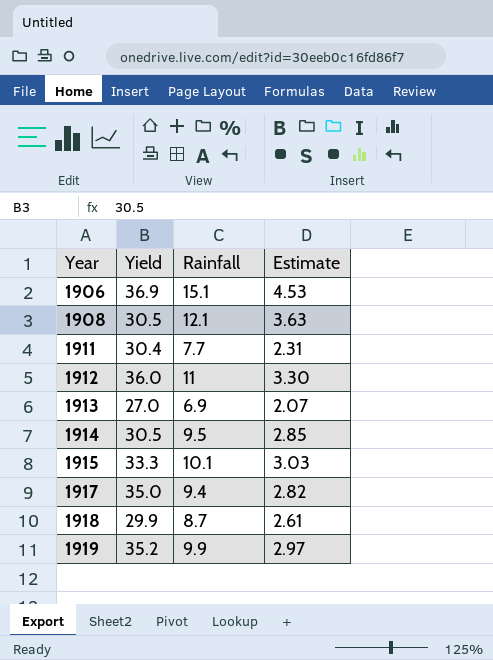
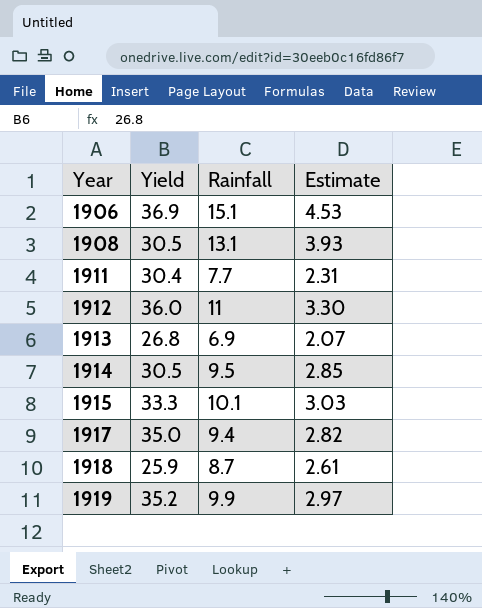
1908 | Rainfall: 12.1 -> 13.1
1908 | Estimate: 3.63 -> 3.93
1913 | Yield: 27.0 -> 26.8
1918 | Yield: 29.9 -> 25.9

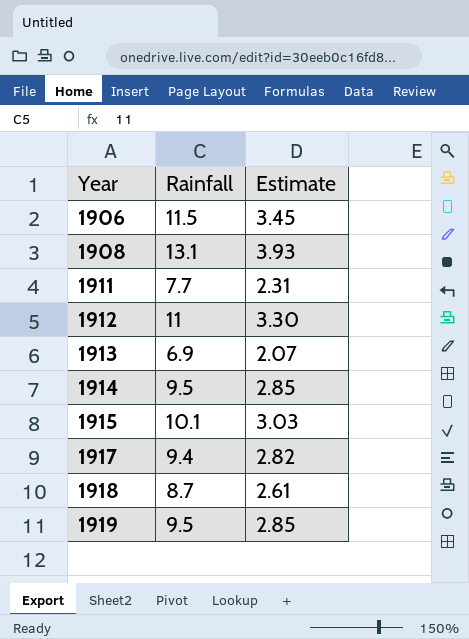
column Yield | position: 2 -> none
1906 | Rainfall: 15.1 -> 11.5
1906 | Estimate: 4.53 -> 3.45
1919 | Rainfall: 9.9 -> 9.5
1919 | Estimate: 2.97 -> 2.85

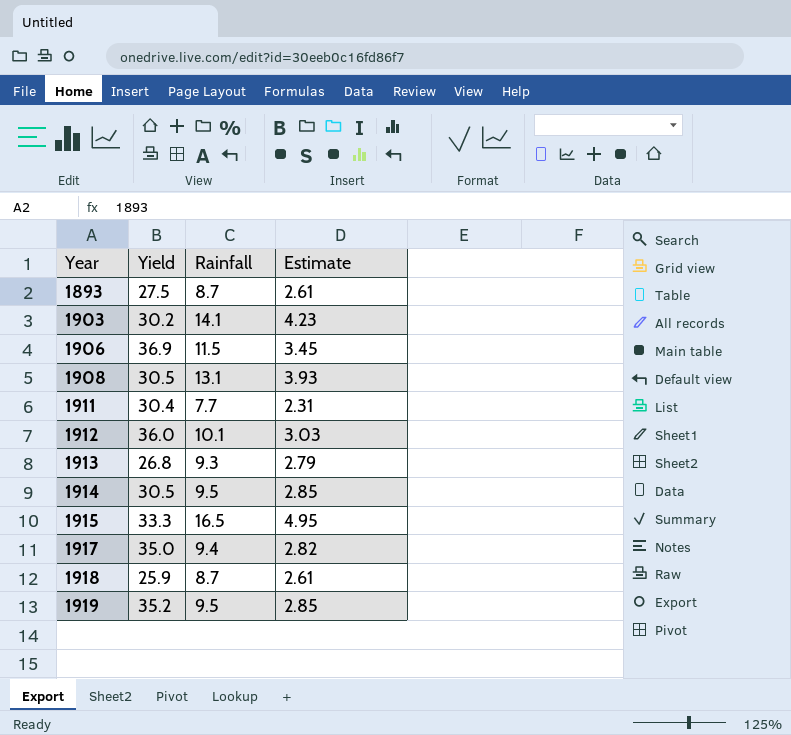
column Yield | position: none -> 2
row 1893: none -> 27.5 | 8.7 | 2.61
row 1903: none -> 30.2 | 14.1 | 4.23
1912 | Rainfall: 11 -> 10.1
1912 | Estimate: 3.30 -> 3.03
1913 | Rainfall: 6.9 -> 9.3
1913 | Estimate: 2.07 -> 2.79
1915 | Rainfall: 10.1 -> 16.5
1915 | Estimate: 3.03 -> 4.95

